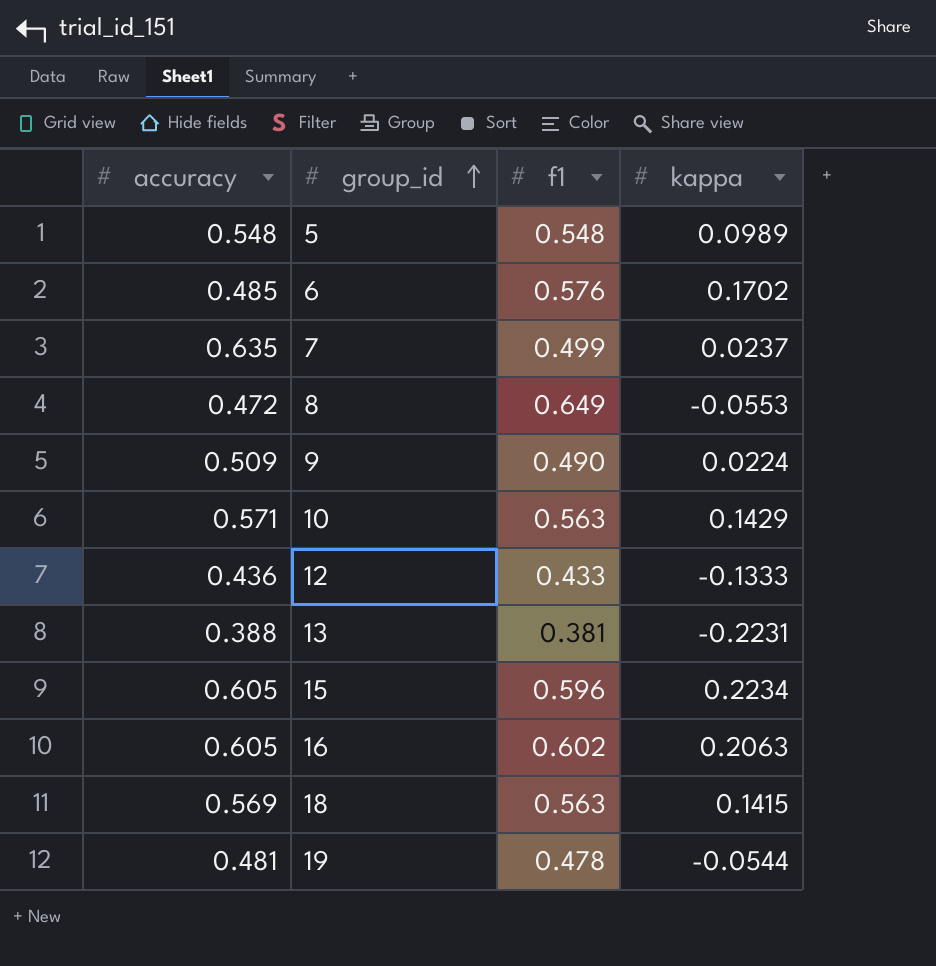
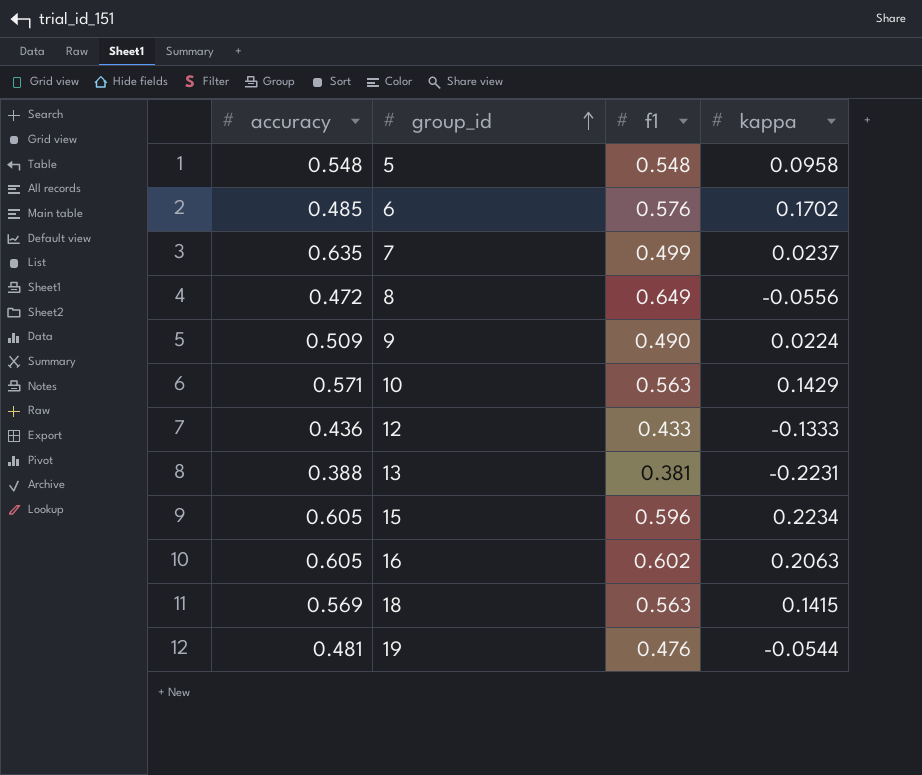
5 | kappa: 0.0989 -> 0.0958
8 | kappa: -0.0553 -> -0.0556
19 | f1: 0.478 -> 0.476

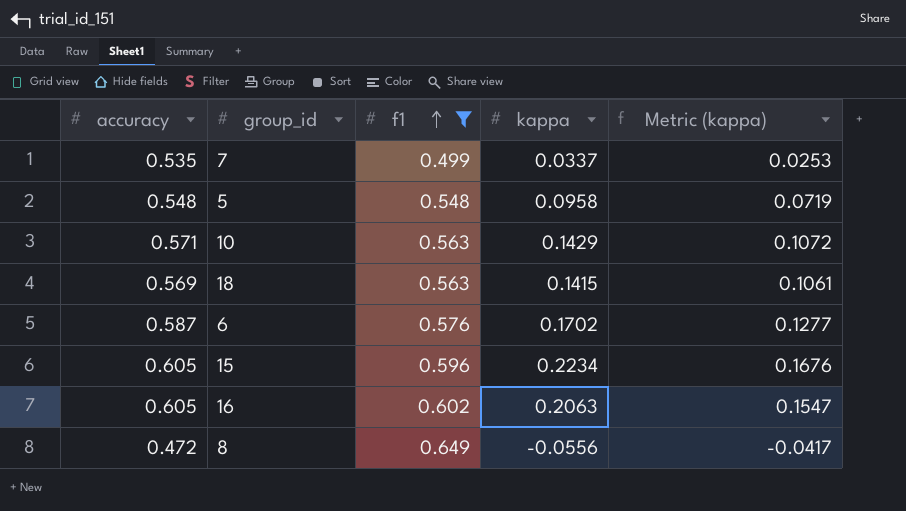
filter: none -> f1 >= 0.499
row order: group_id ascending -> f1 ascending
column Metric (kappa) | formula: none -> [kappa] * 0.75
7 | accuracy: 0.635 -> 0.535
7 | kappa: 0.0237 -> 0.0337
6 | accuracy: 0.485 -> 0.587

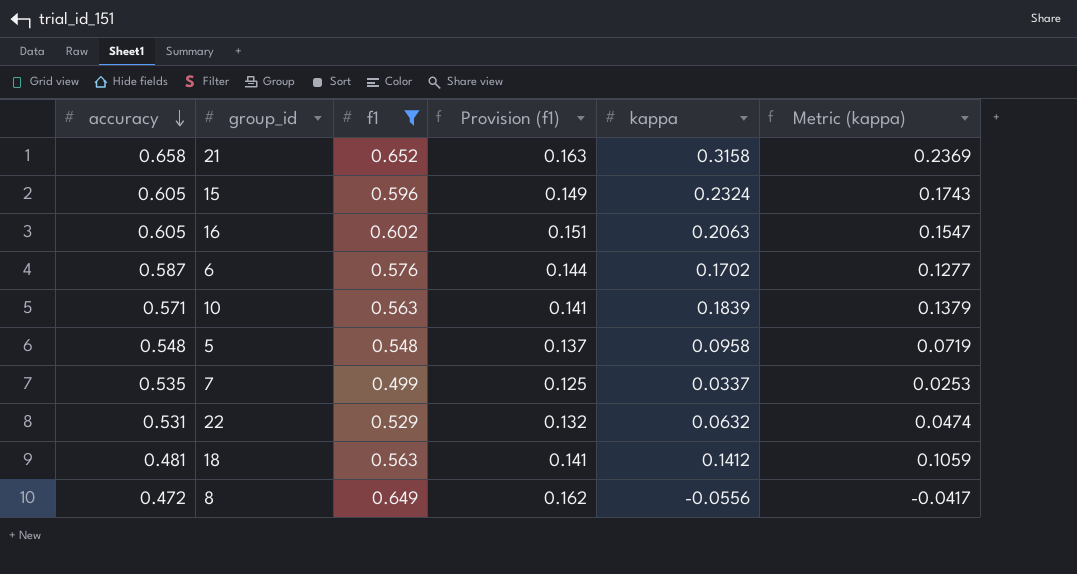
row order: f1 ascending -> accuracy descending
column Provision (f1) | formula: none -> [f1] * 0.25
row 21: none -> 0.658 | 0.652 | 0.163 | 0.3158 | 0.2369
15 | kappa: 0.2234 -> 0.2324
15 | Metric (kappa): 0.1676 -> 0.1743
10 | kappa: 0.1429 -> 0.1839
10 | Metric (kappa): 0.1072 -> 0.1379
row 22: none -> 0.531 | 0.529 | 0.132 | 0.0632 | 0.0474
18 | accuracy: 0.569 -> 0.481
18 | kappa: 0.1415 -> 0.1412
18 | Metric (kappa): 0.1061 -> 0.1059

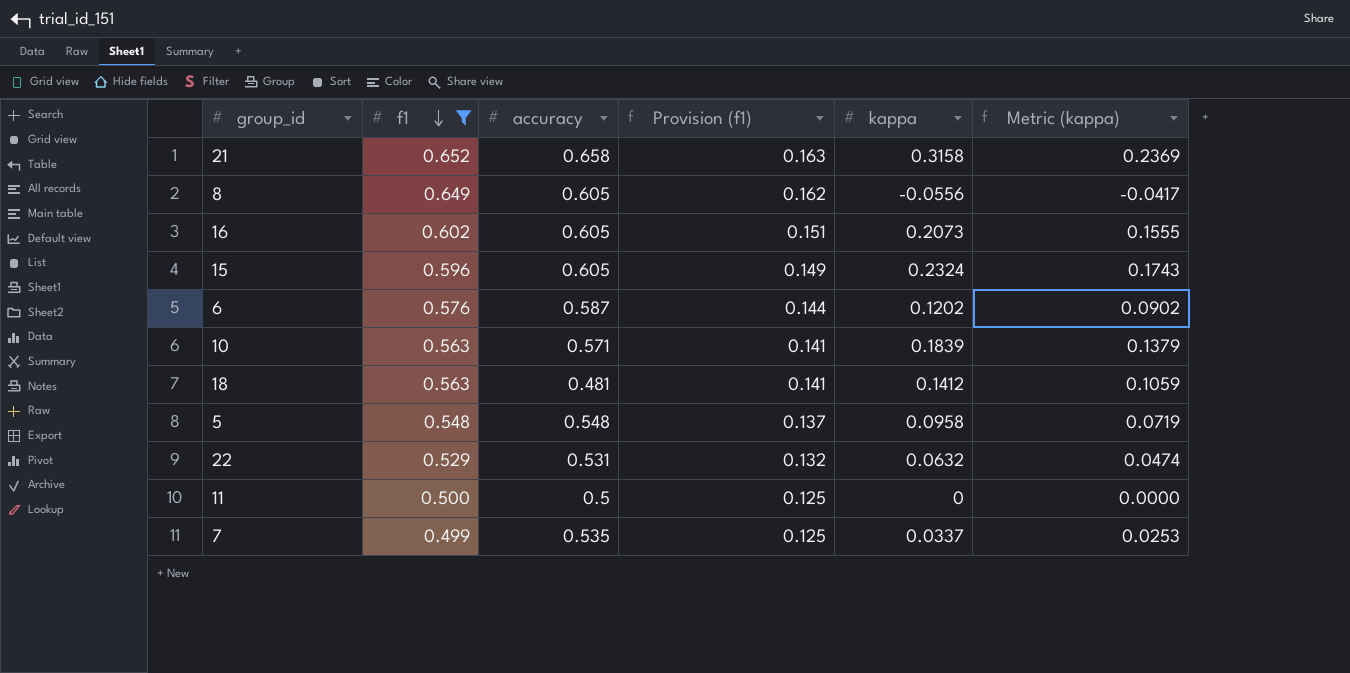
row order: accuracy descending -> f1 descending
column accuracy | position: 1 -> 3
8 | accuracy: 0.472 -> 0.605
16 | kappa: 0.2063 -> 0.2073
16 | Metric (kappa): 0.1547 -> 0.1555
6 | kappa: 0.1702 -> 0.1202
6 | Metric (kappa): 0.1277 -> 0.0902
row 11: none -> 0.500 | 0.5 | 0.125 | 0 | 0.0000

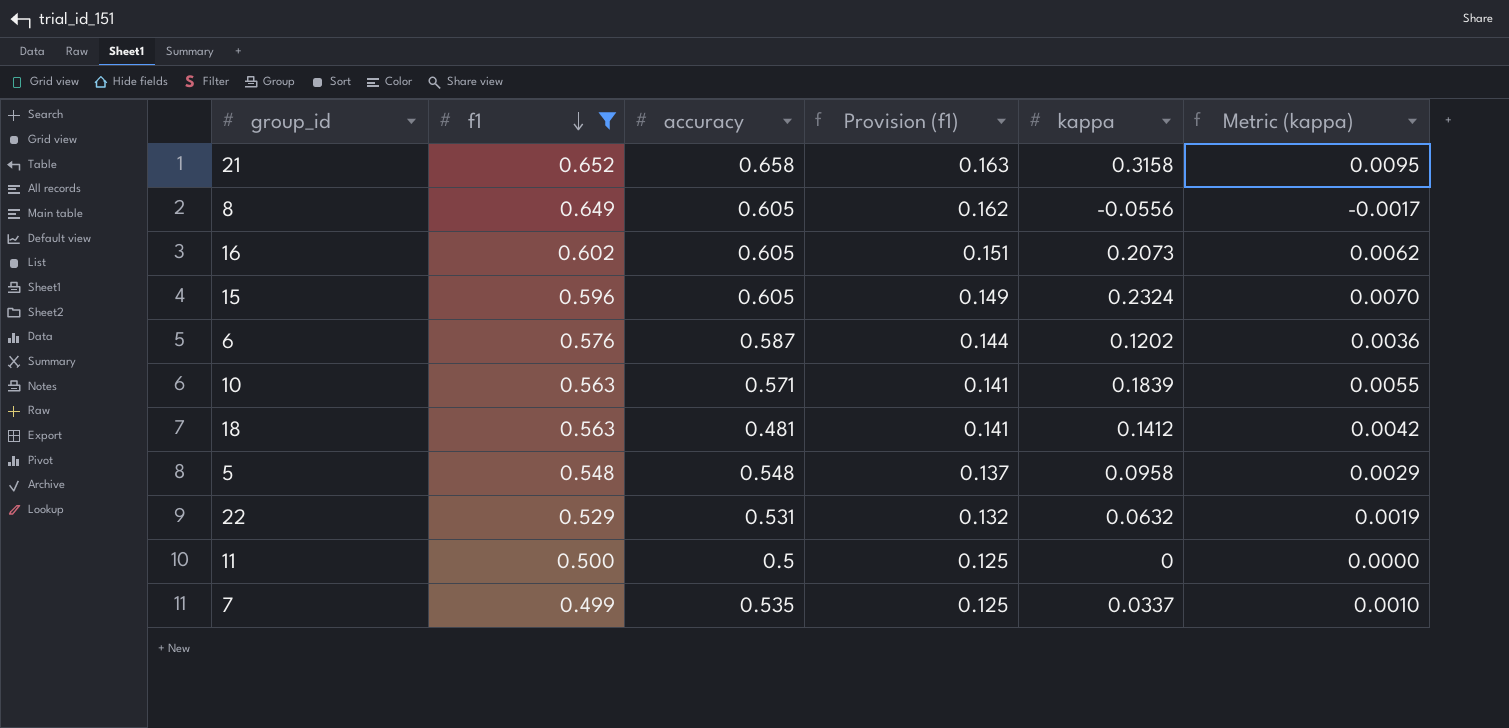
column Metric (kappa) | formula: [kappa] * 0.75 -> [kappa] * 0.03

